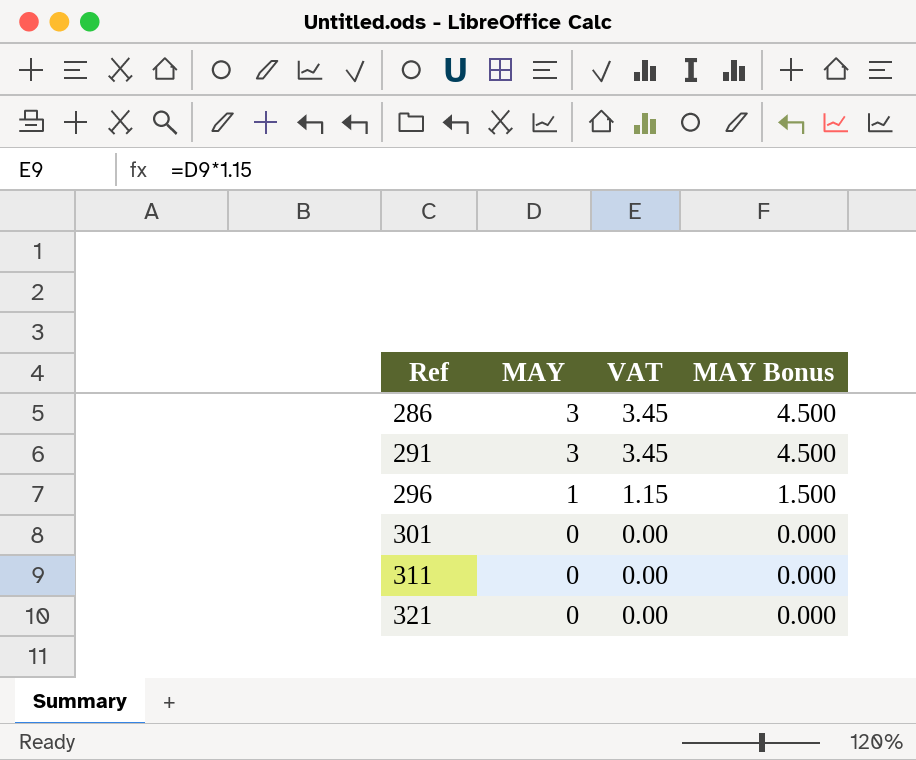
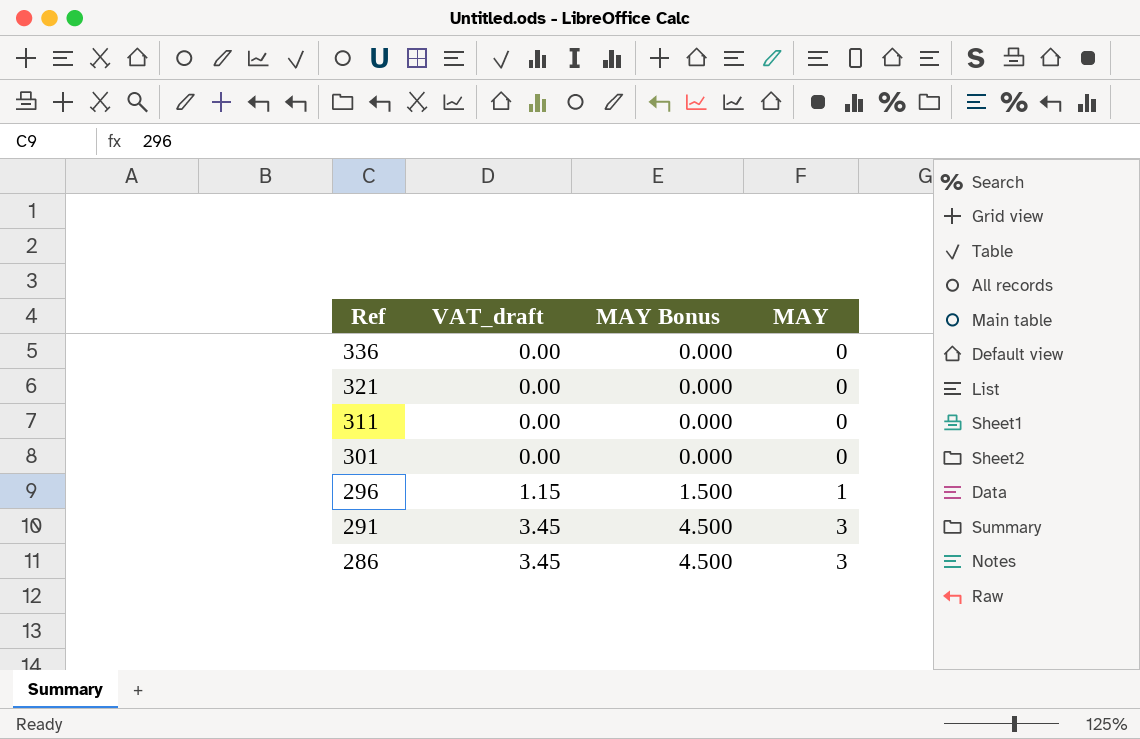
row order: Ref ascending -> Ref descending
column name: VAT -> VAT_draft
column MAY | position: 2 -> 4
row 336: none -> 0.00 | 0.000 | 0

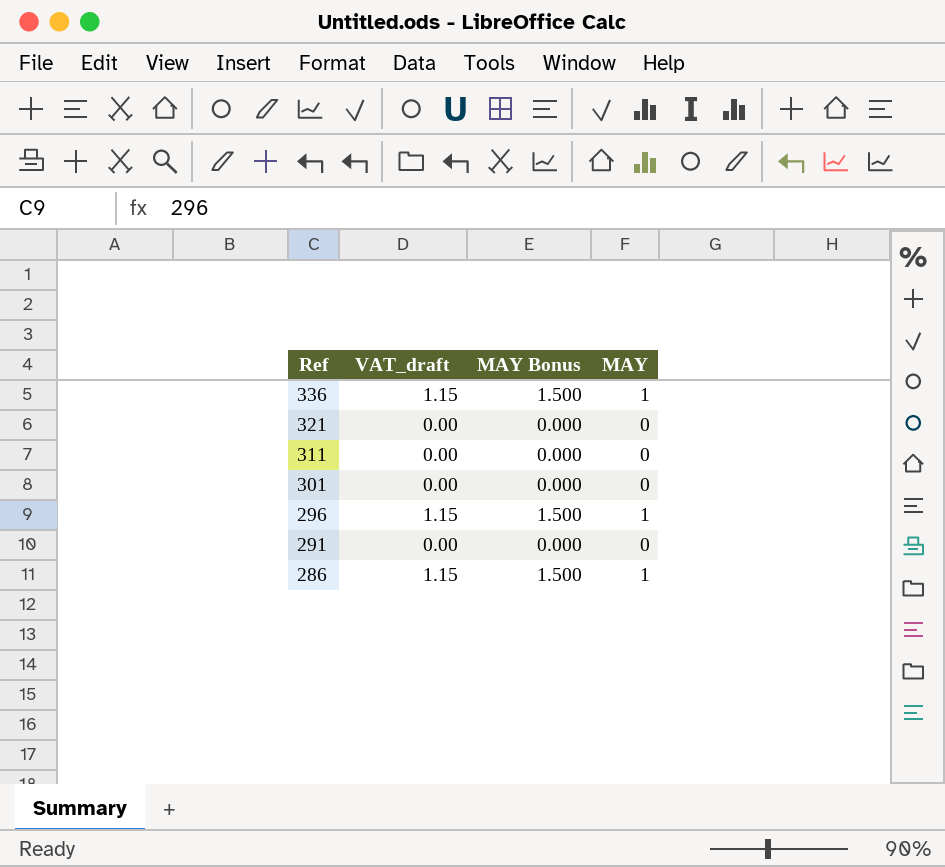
336 | VAT_draft: 0.00 -> 1.15
336 | MAY Bonus: 0.000 -> 1.500
336 | MAY: 0 -> 1
291 | VAT_draft: 3.45 -> 0.00
291 | MAY Bonus: 4.500 -> 0.000
291 | MAY: 3 -> 0
286 | VAT_draft: 3.45 -> 1.15
286 | MAY Bonus: 4.500 -> 1.500
286 | MAY: 3 -> 1

